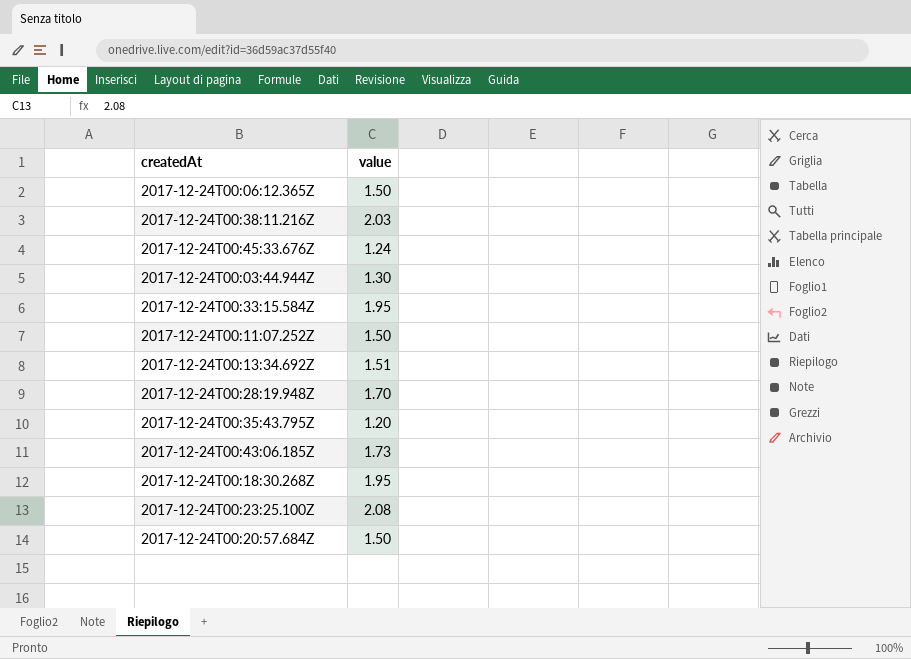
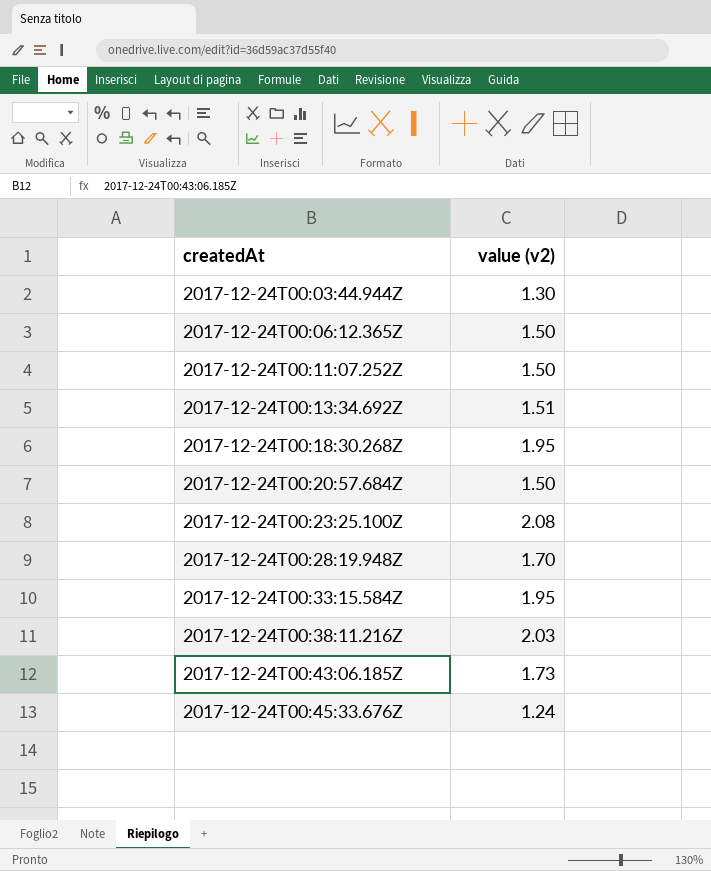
row order: none -> createdAt ascending
column name: value -> value (v2)
row 2017-12-24T00:35:43.795Z: 1.20 -> none

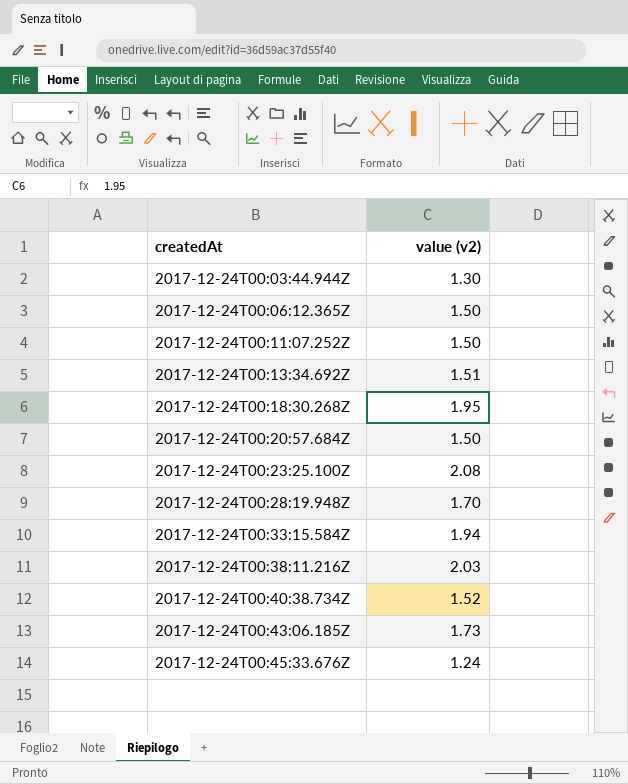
2017-12-24T00:33:15.584Z | value (v2): 1.95 -> 1.94
row 2017-12-24T00:40:38.734Z: none -> 1.52

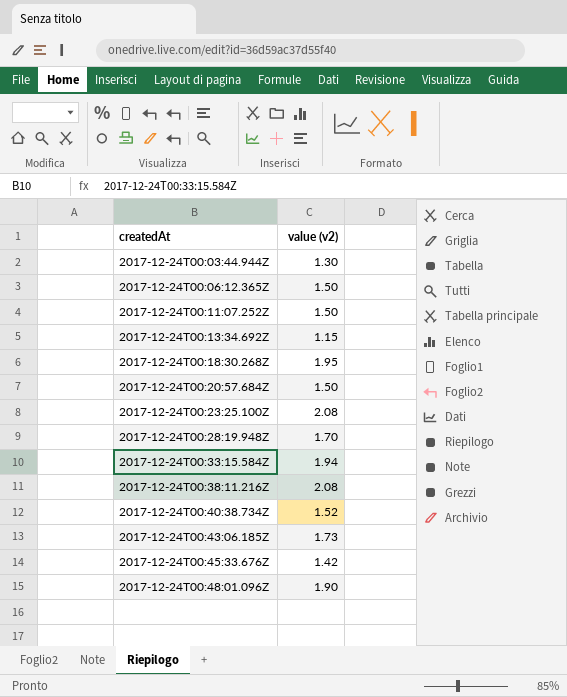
2017-12-24T00:13:34.692Z | value (v2): 1.51 -> 1.15
2017-12-24T00:38:11.216Z | value (v2): 2.03 -> 2.08
2017-12-24T00:45:33.676Z | value (v2): 1.24 -> 1.42
row 2017-12-24T00:48:01.096Z: none -> 1.90

